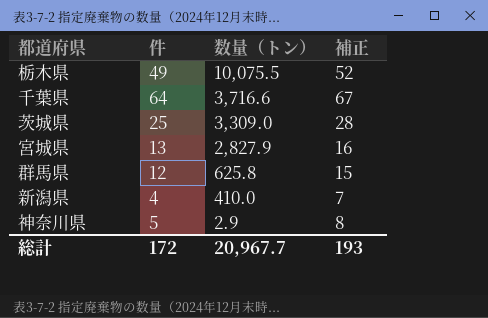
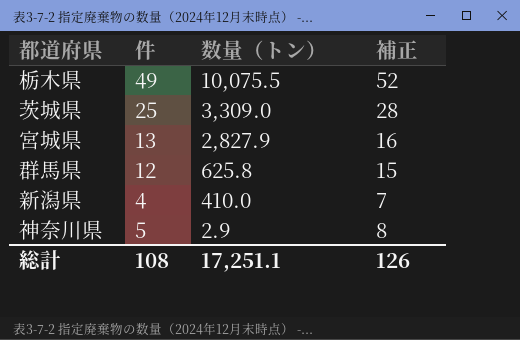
row 千葉県: 64 | 3,716.6 | 67 -> none
総計 | 件: 172 -> 108
総計 | 数量（トン）: 20,967.7 -> 17,251.1
総計 | 補正: 193 -> 126

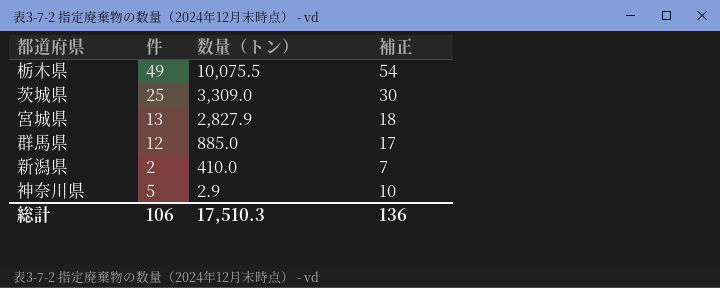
column 補正 | formula: [件] + 3 -> [件] + 5
群馬県 | 数量（トン）: 625.8 -> 885.0
新潟県 | 件: 4 -> 2
総計 | 件: 108 -> 106
総計 | 数量（トン）: 17,251.1 -> 17,510.3
総計 | 補正: 126 -> 136

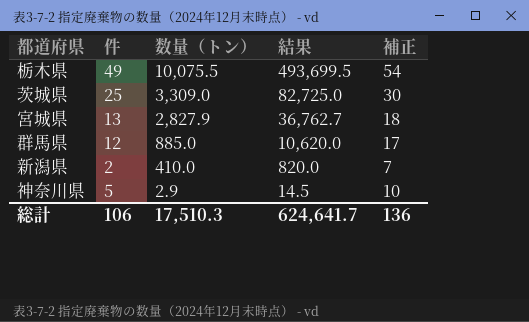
column 結果 | formula: none -> [件] * [数量（トン）]

